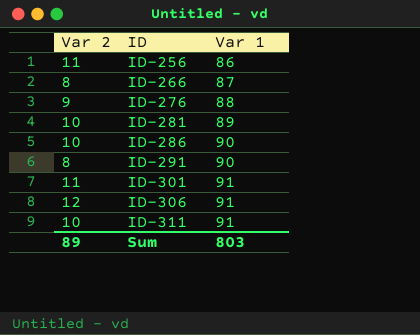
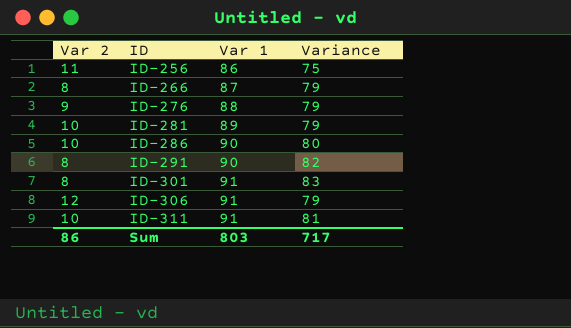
column Variance | formula: none -> [Var 1] - [Var 2]
ID-301 | Var 2: 11 -> 8
Sum | Var 2: 89 -> 86

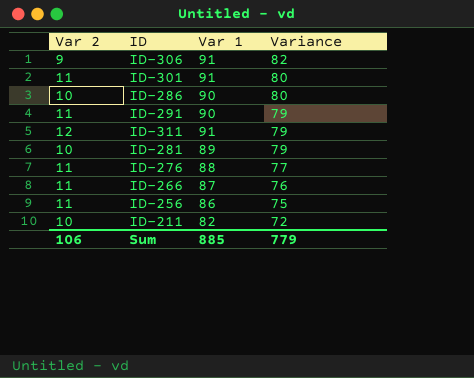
row order: ID ascending -> Variance descending
ID-306 | Var 2: 12 -> 9
ID-306 | Variance: 79 -> 82
ID-301 | Var 2: 8 -> 11
ID-301 | Variance: 83 -> 80
ID-291 | Var 2: 8 -> 11
ID-291 | Variance: 82 -> 79
ID-311 | Var 2: 10 -> 12
ID-311 | Variance: 81 -> 79
ID-276 | Var 2: 9 -> 11
ID-276 | Variance: 79 -> 77
ID-266 | Var 2: 8 -> 11
ID-266 | Variance: 79 -> 76
row ID-211: none -> 10 | 82 | 72
Sum | Var 2: 86 -> 106
Sum | Var 1: 803 -> 885
Sum | Variance: 717 -> 779

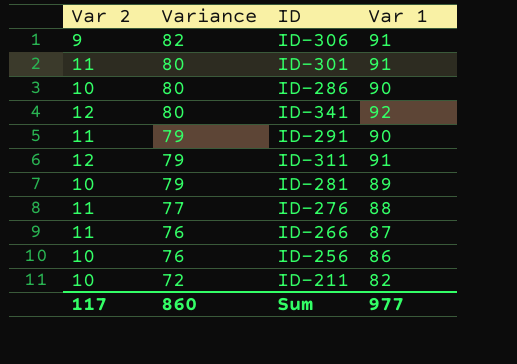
column Variance | position: 4 -> 2
row ID-341: none -> 12 | 80 | 92
ID-256 | Var 2: 11 -> 10
ID-256 | Variance: 75 -> 76
Sum | Var 2: 106 -> 117
Sum | Variance: 779 -> 860
Sum | Var 1: 885 -> 977

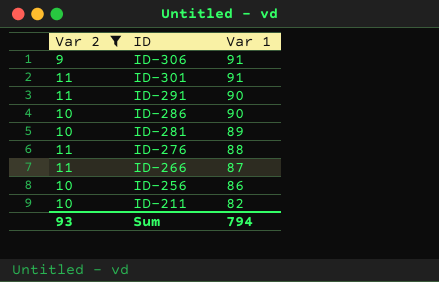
filter: none -> Var 2 != 12
row order: Variance descending -> ID descending
column Variance | formula: [Var 1] - [Var 2] -> none
Sum | Var 2: 117 -> 93
Sum | Var 1: 977 -> 794

